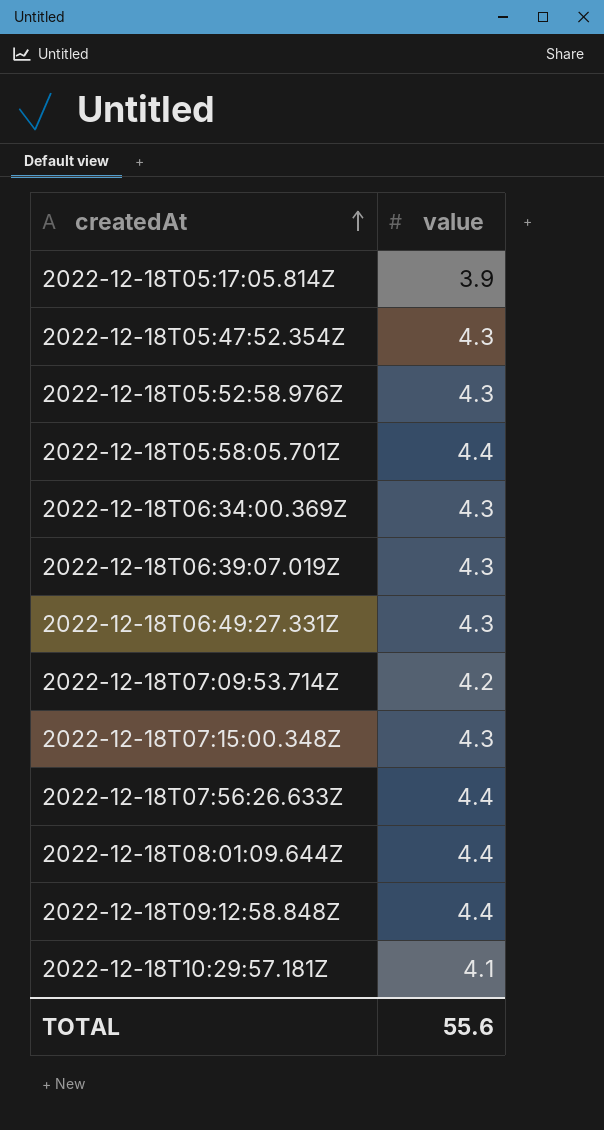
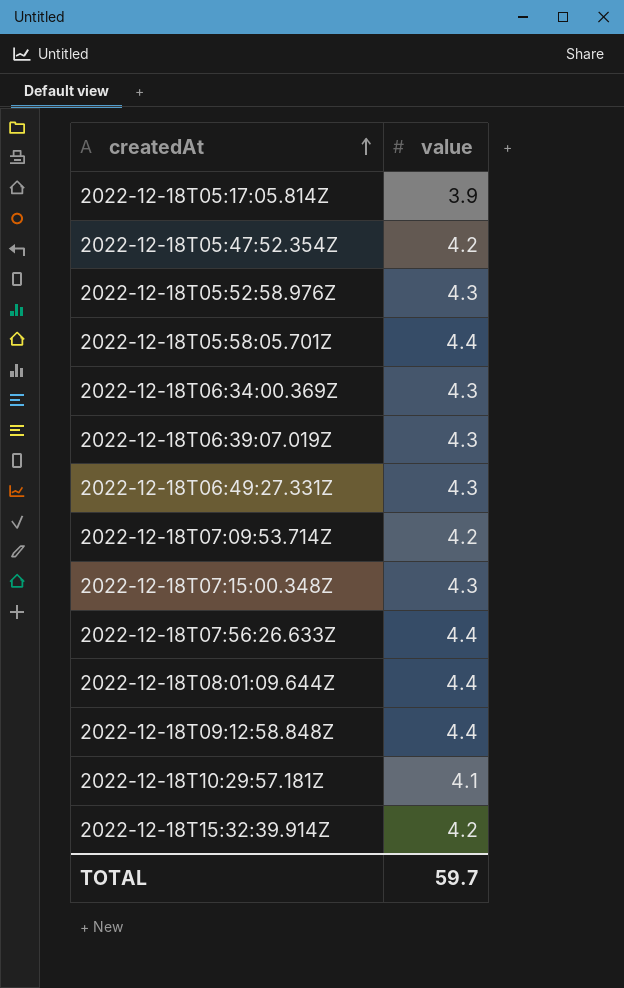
2022-12-18T05:47:52.354Z | value: 4.3 -> 4.2
row 2022-12-18T15:32:39.914Z: none -> 4.2
TOTAL | value: 55.6 -> 59.7

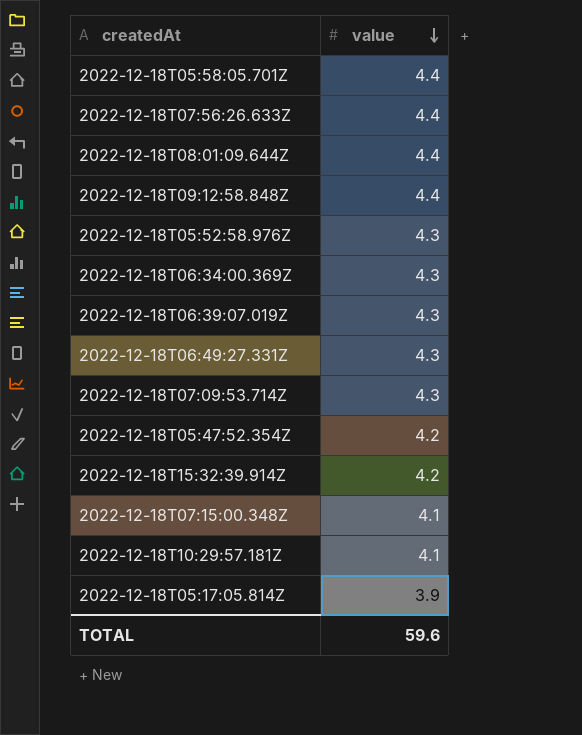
row order: createdAt ascending -> value descending
2022-12-18T07:09:53.714Z | value: 4.2 -> 4.3
2022-12-18T07:15:00.348Z | value: 4.3 -> 4.1
TOTAL | value: 59.7 -> 59.6

